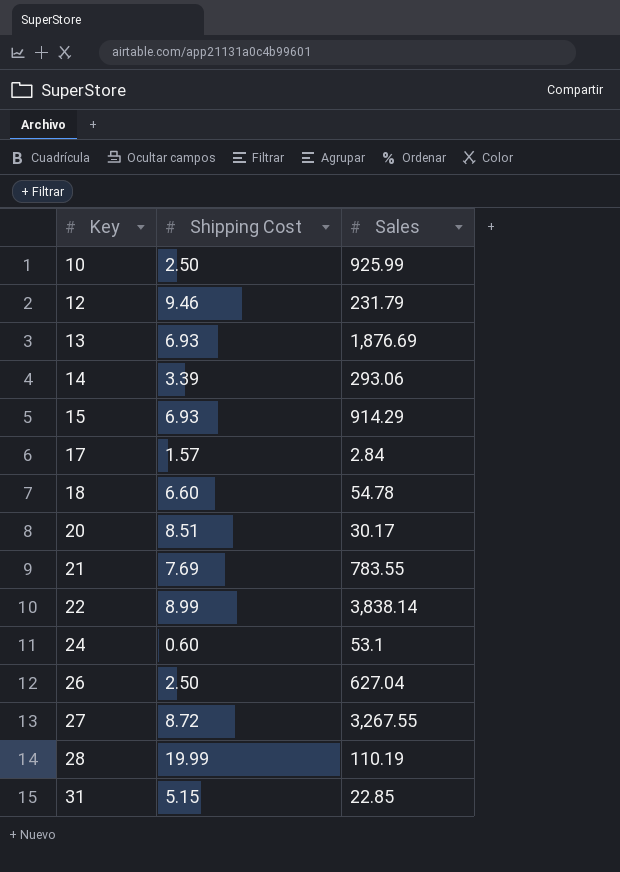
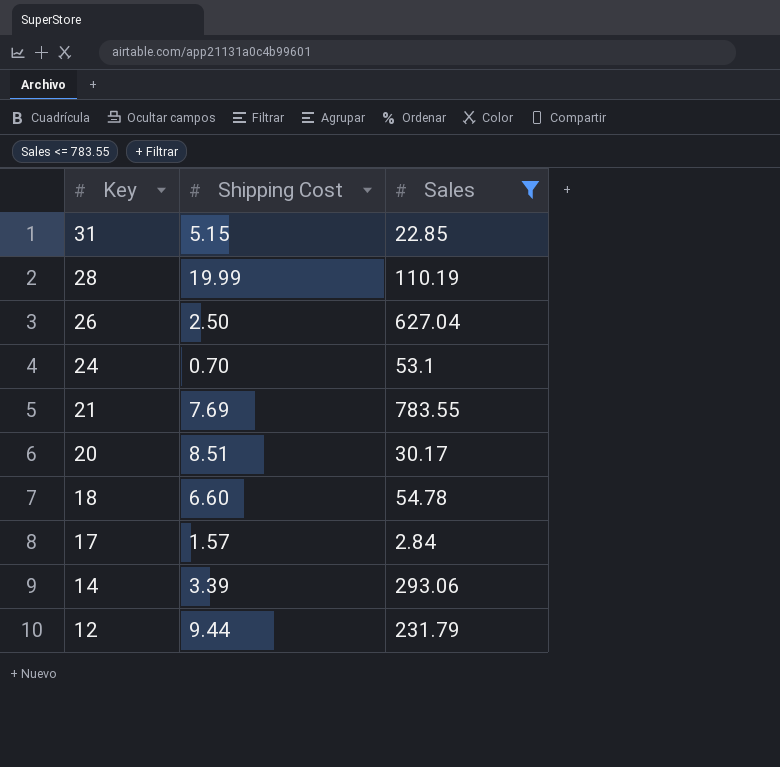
filter: none -> Sales <= 783.55
row order: Key ascending -> Key descending
24 | Shipping Cost: 0.60 -> 0.70
12 | Shipping Cost: 9.46 -> 9.44

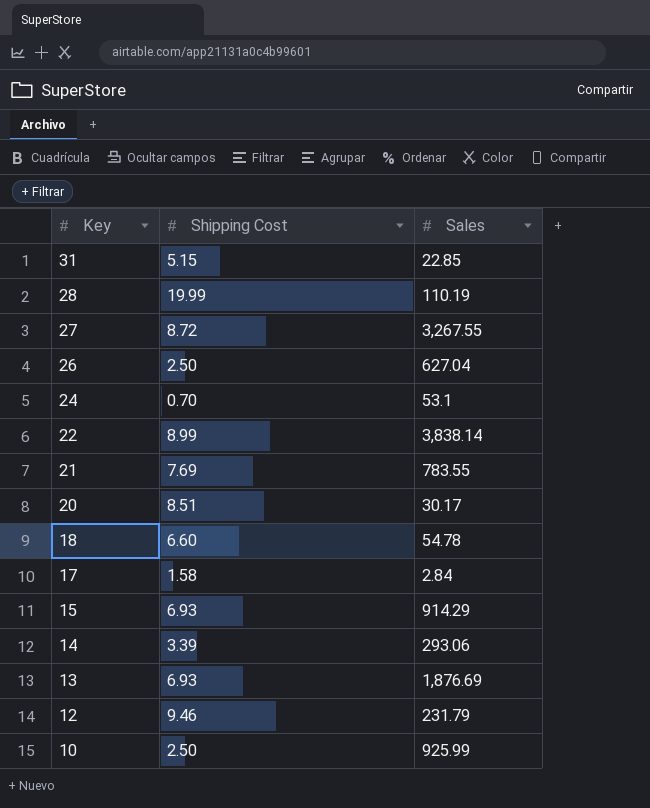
filter: Sales <= 783.55 -> none
17 | Shipping Cost: 1.57 -> 1.58
12 | Shipping Cost: 9.44 -> 9.46

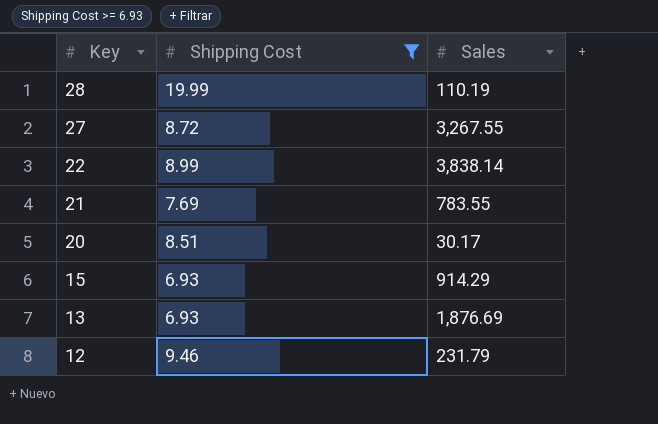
filter: none -> Shipping Cost >= 6.93

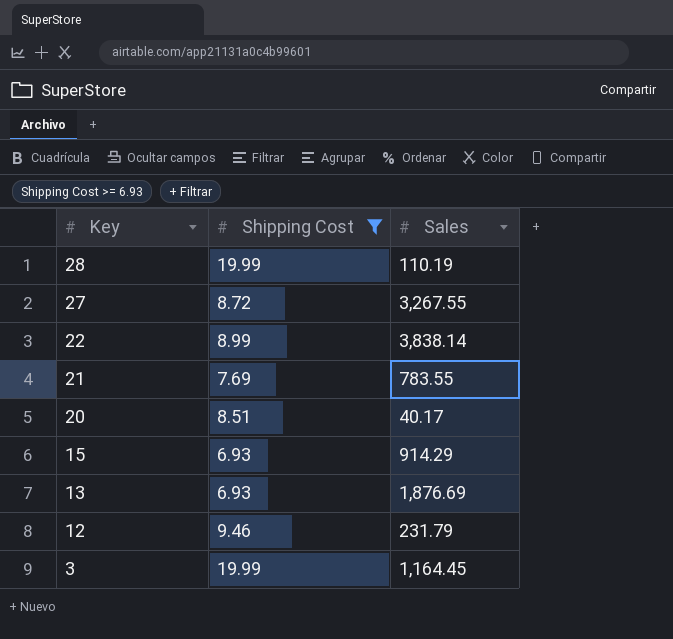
20 | Sales: 30.17 -> 40.17
row 3: none -> 19.99 | 1,164.45

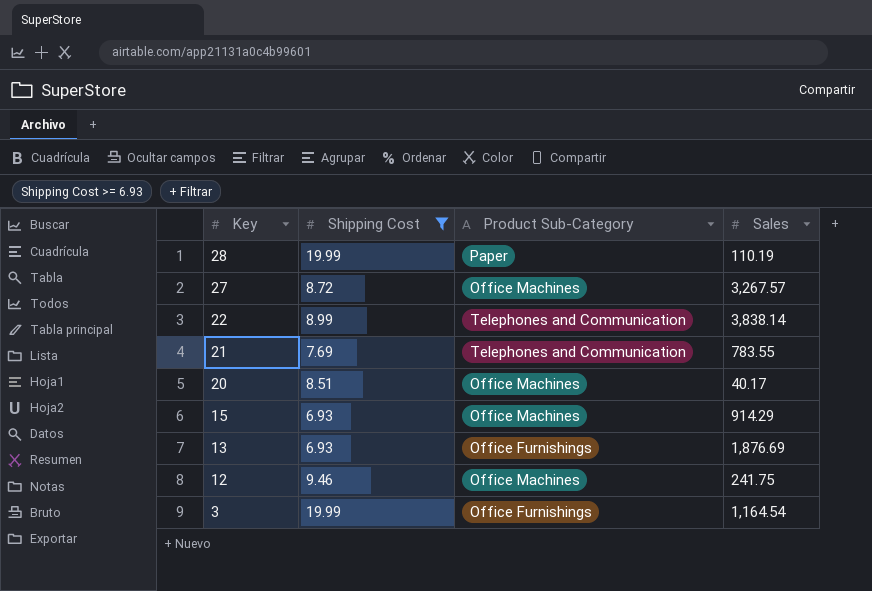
column Product Sub-Category | position: none -> 3
27 | Sales: 3,267.55 -> 3,267.57
12 | Sales: 231.79 -> 241.75
3 | Sales: 1,164.45 -> 1,164.54

